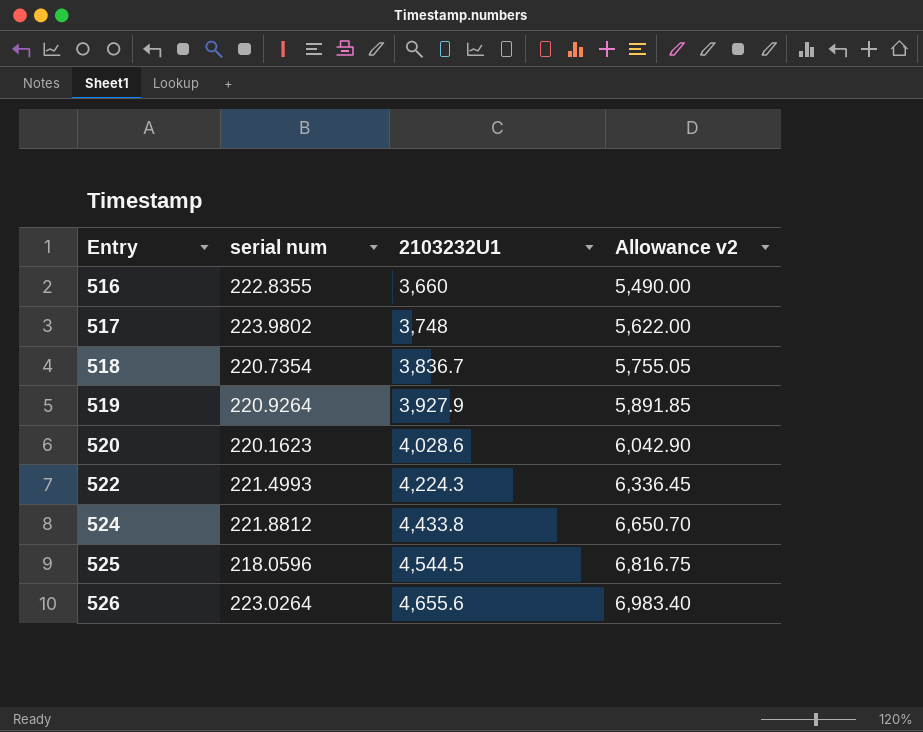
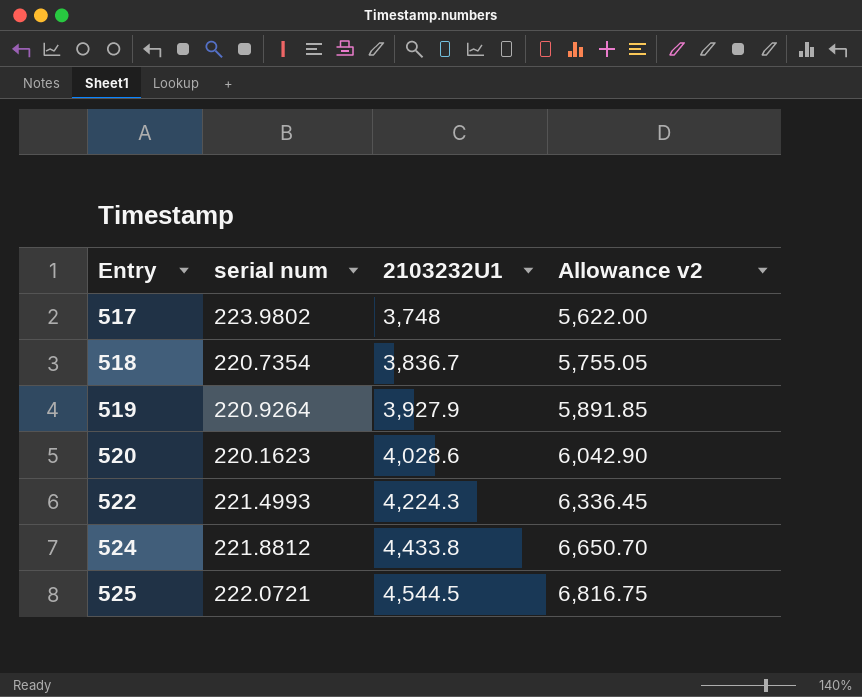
row 516: 222.8355 | 3,660 | 5,490.00 -> none
row 526: 223.0264 | 4,655.6 | 6,983.40 -> none
525 | serial num: 218.0596 -> 222.0721

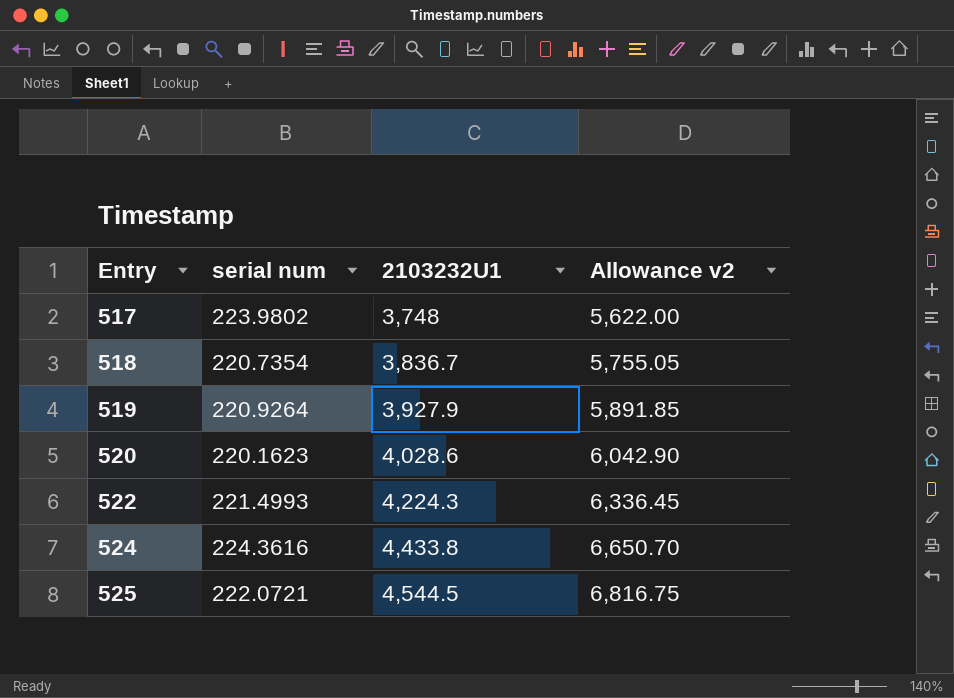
524 | serial num: 221.8812 -> 224.3616

